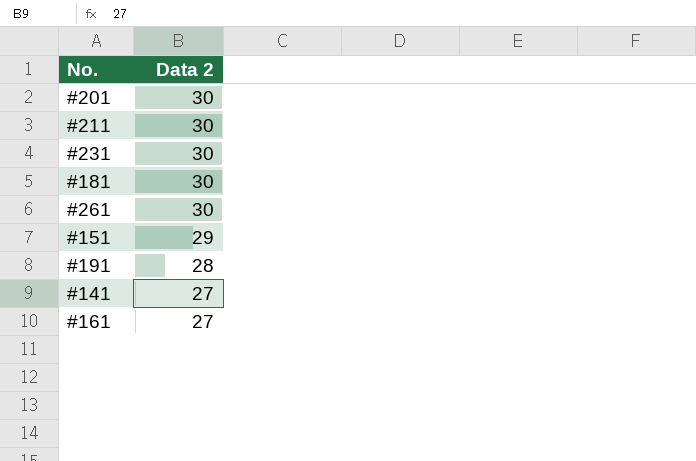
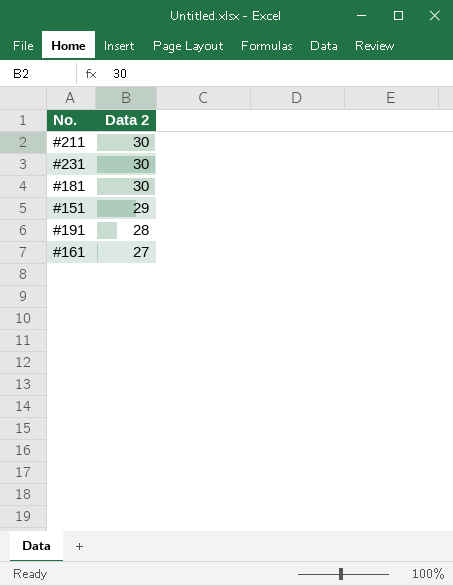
row #201: 30 -> none
row #261: 30 -> none
row #141: 27 -> none

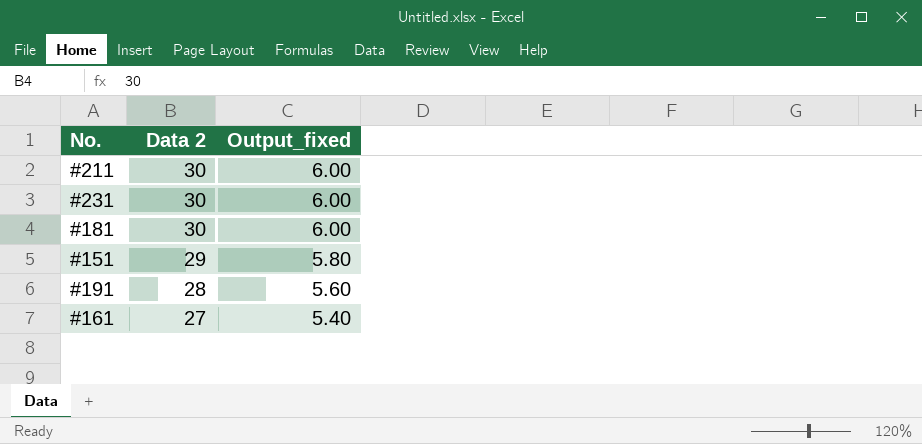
column Output_fixed | formula: none -> [Data 2] * 0.2

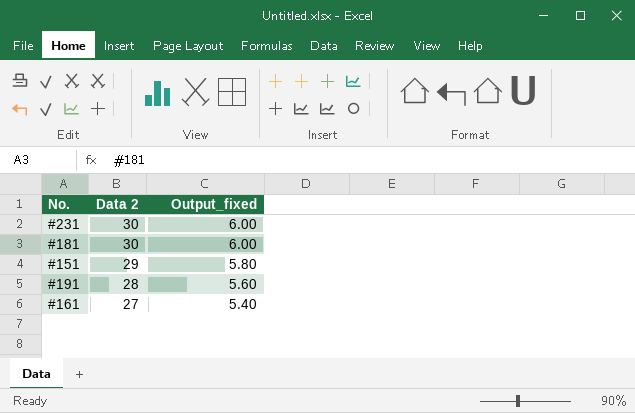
row #211: 30 | 6.00 -> none

